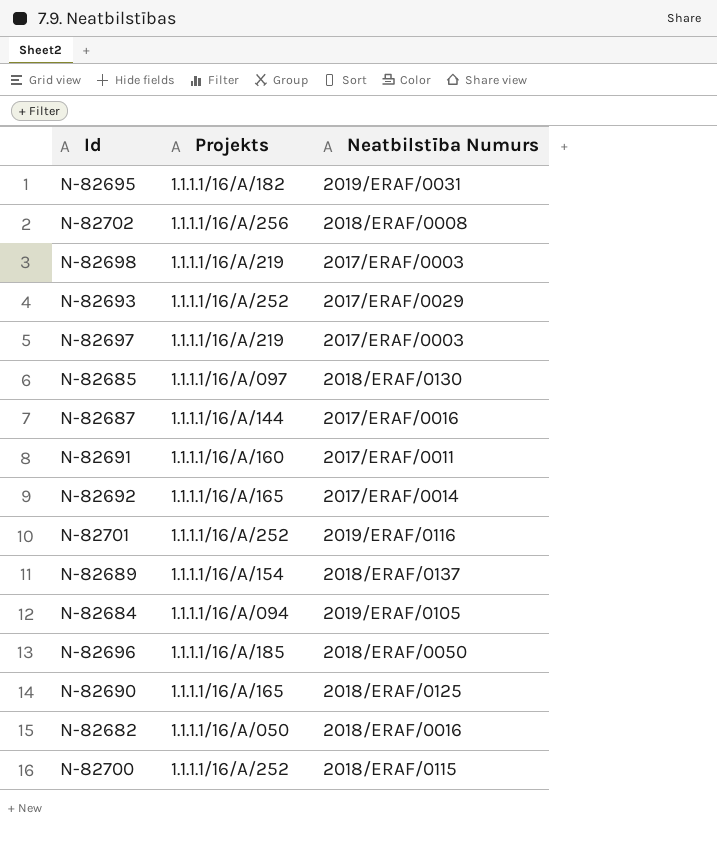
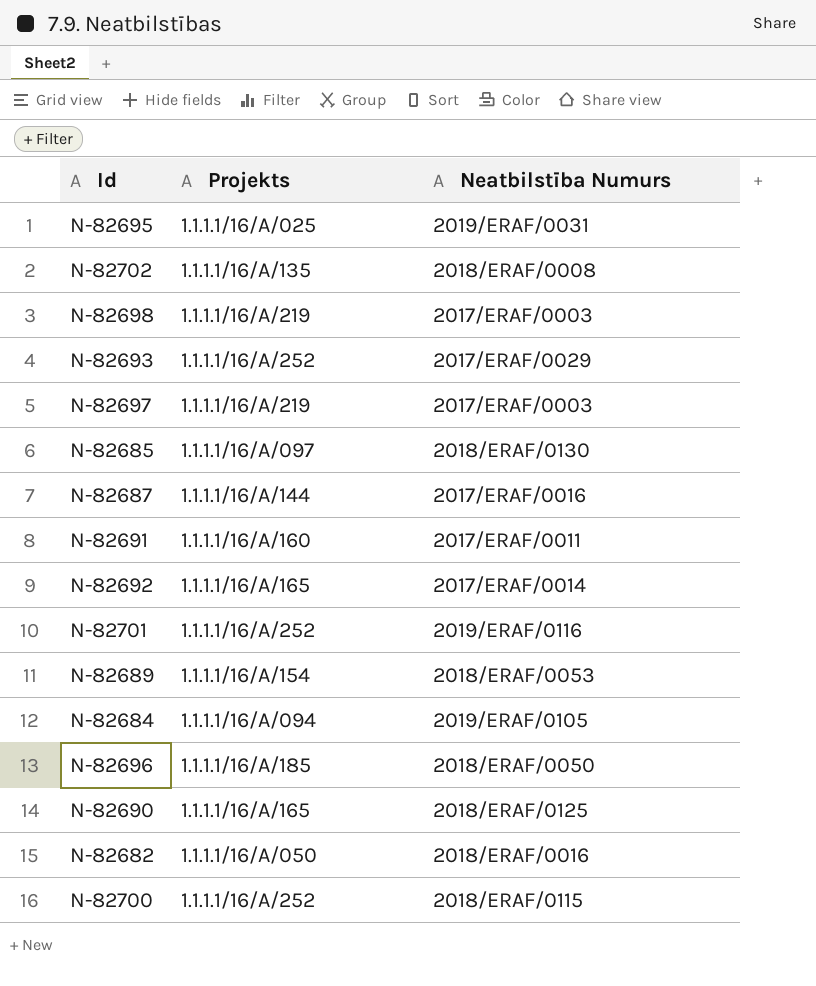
N-82695 | Projekts: 1.1.1.1/16/A/182 -> 1.1.1.1/16/A/025
N-82702 | Projekts: 1.1.1.1/16/A/256 -> 1.1.1.1/16/A/135
N-82689 | Neatbilstība Numurs: 2018/ERAF/0137 -> 2018/ERAF/0053

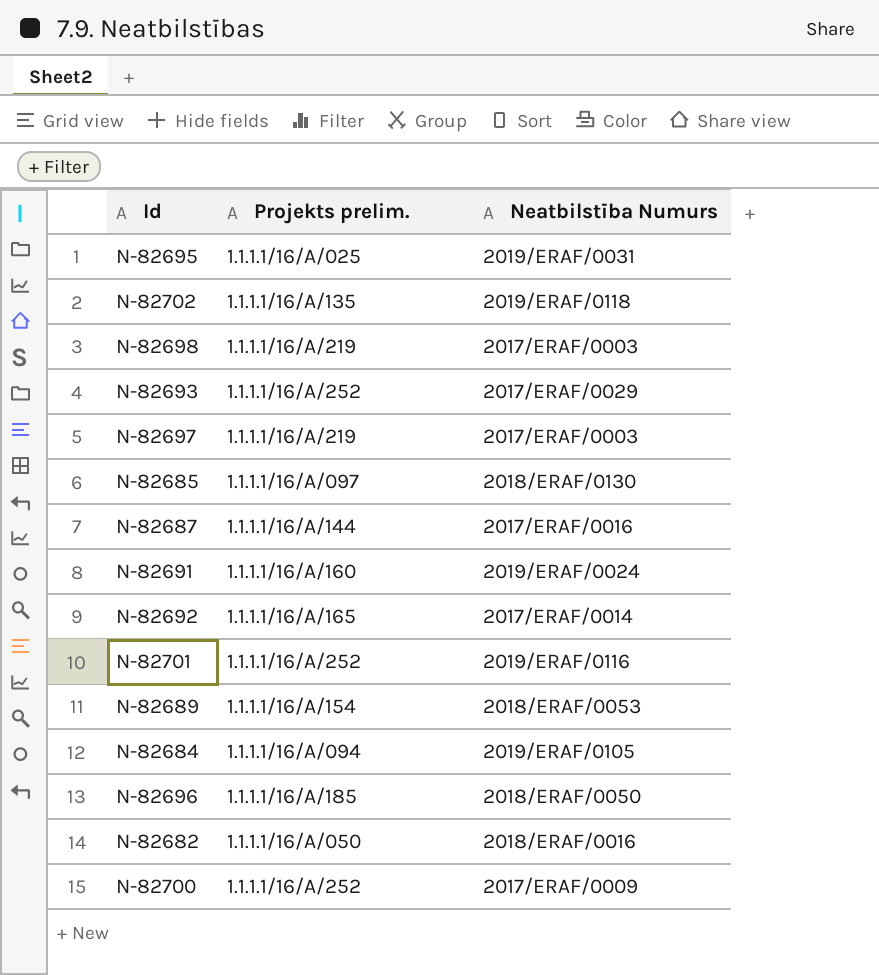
column name: Projekts -> Projekts prelim.
row N-82690: 1.1.1.1/16/A/165 | 2018/ERAF/0125 -> none
N-82702 | Neatbilstība Numurs: 2018/ERAF/0008 -> 2019/ERAF/0118
N-82691 | Neatbilstība Numurs: 2017/ERAF/0011 -> 2019/ERAF/0024
N-82700 | Neatbilstība Numurs: 2018/ERAF/0115 -> 2017/ERAF/0009

